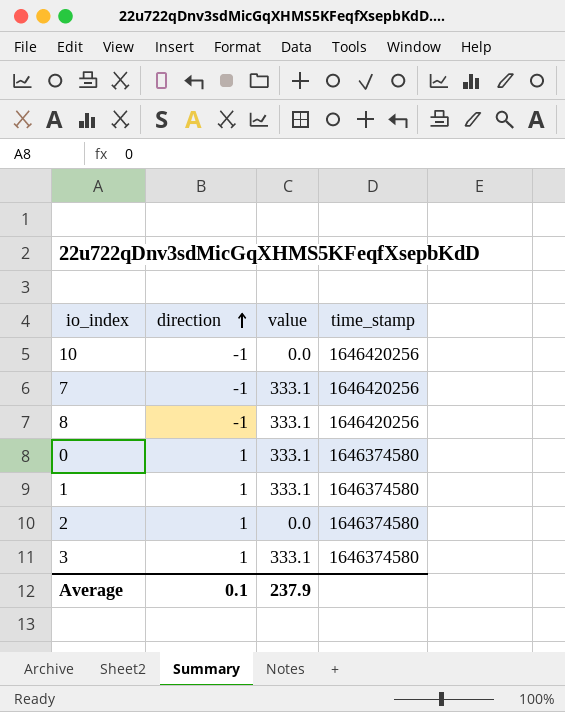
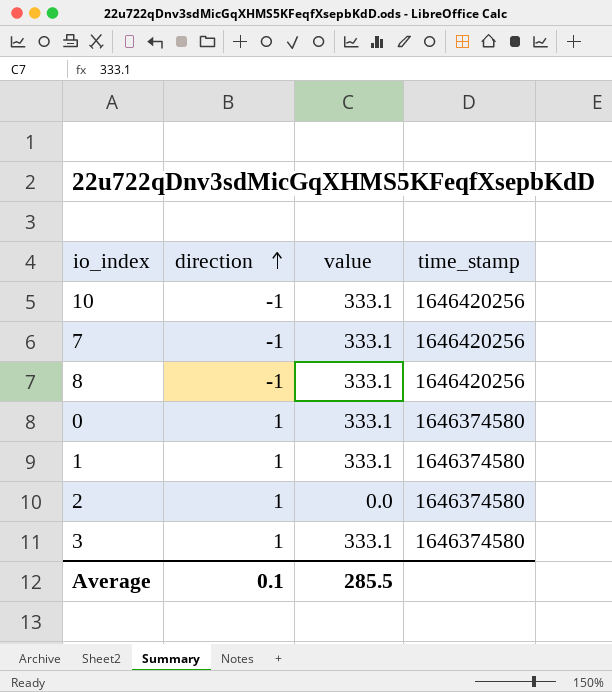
10 | value: 0.0 -> 333.1
Average | value: 237.9 -> 285.5

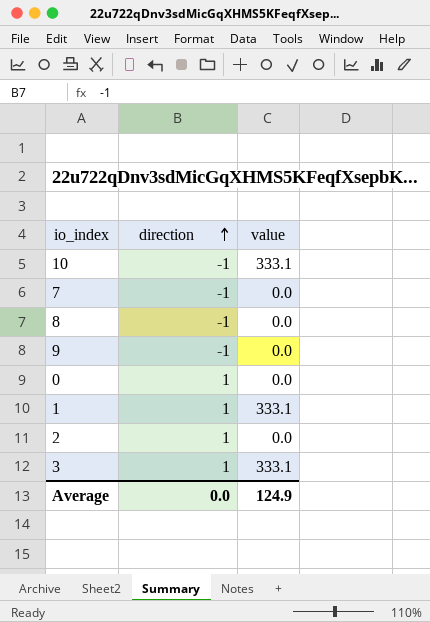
column time_stamp | position: 4 -> none
7 | value: 333.1 -> 0.0
8 | value: 333.1 -> 0.0
row 9: none -> -1 | 0.0
0 | value: 333.1 -> 0.0
Average | direction: 0.1 -> 0.0
Average | value: 285.5 -> 124.9

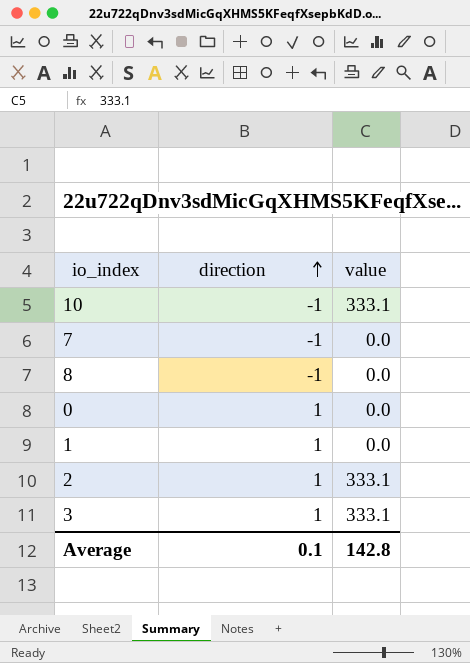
row 9: -1 | 0.0 -> none
1 | value: 333.1 -> 0.0
2 | value: 0.0 -> 333.1
Average | direction: 0.0 -> 0.1
Average | value: 124.9 -> 142.8

